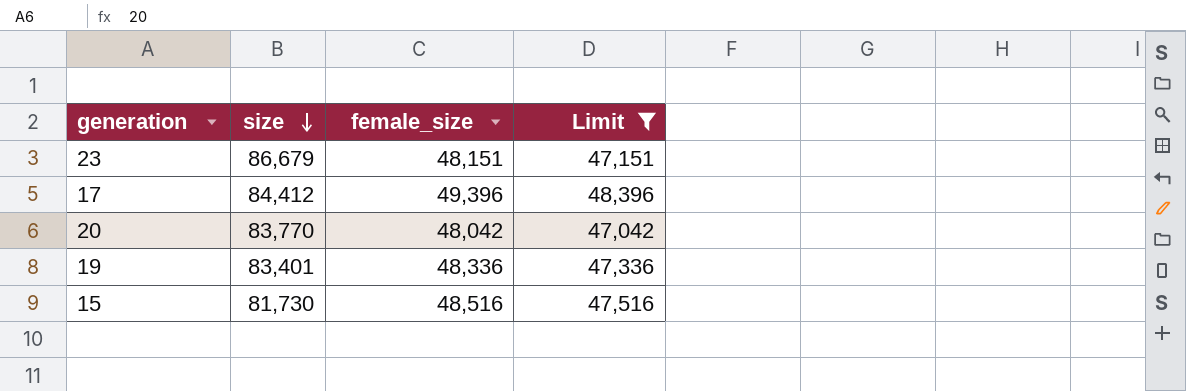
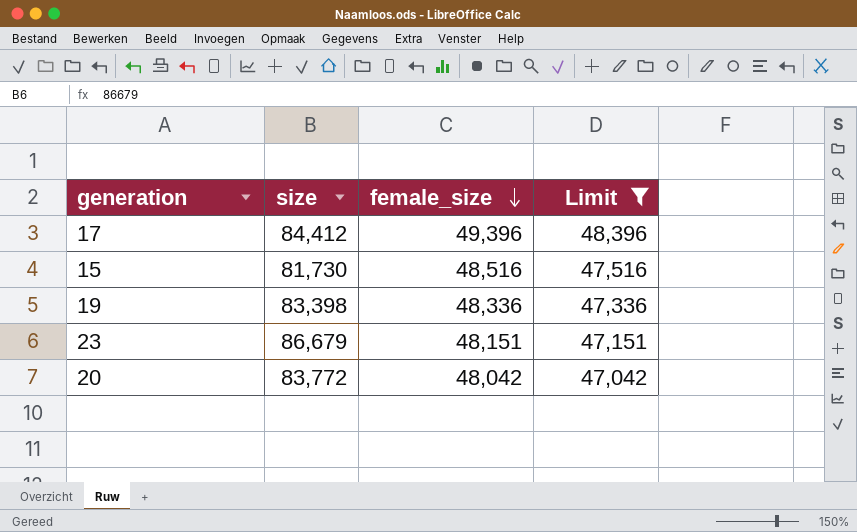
row order: size descending -> female_size descending
19 | size: 83,401 -> 83,398
20 | size: 83,770 -> 83,772

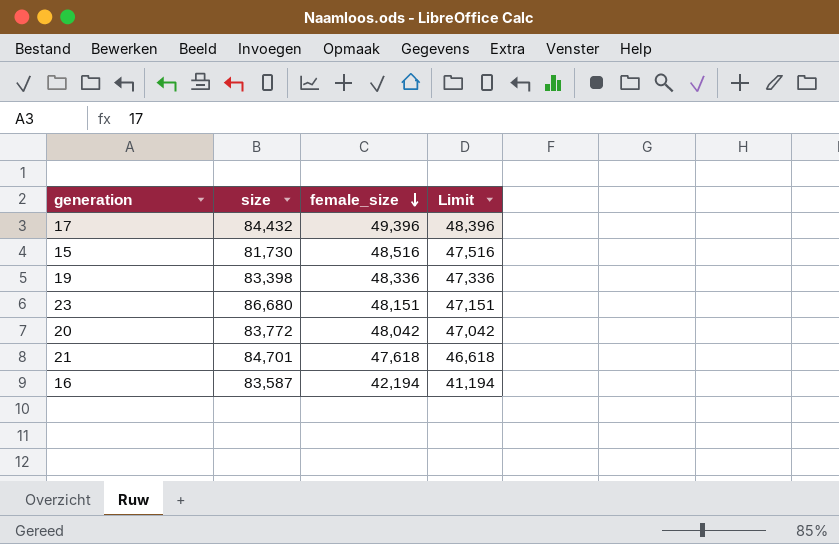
filter: Limit >= 47,042 -> none
17 | size: 84,412 -> 84,432
23 | size: 86,679 -> 86,680

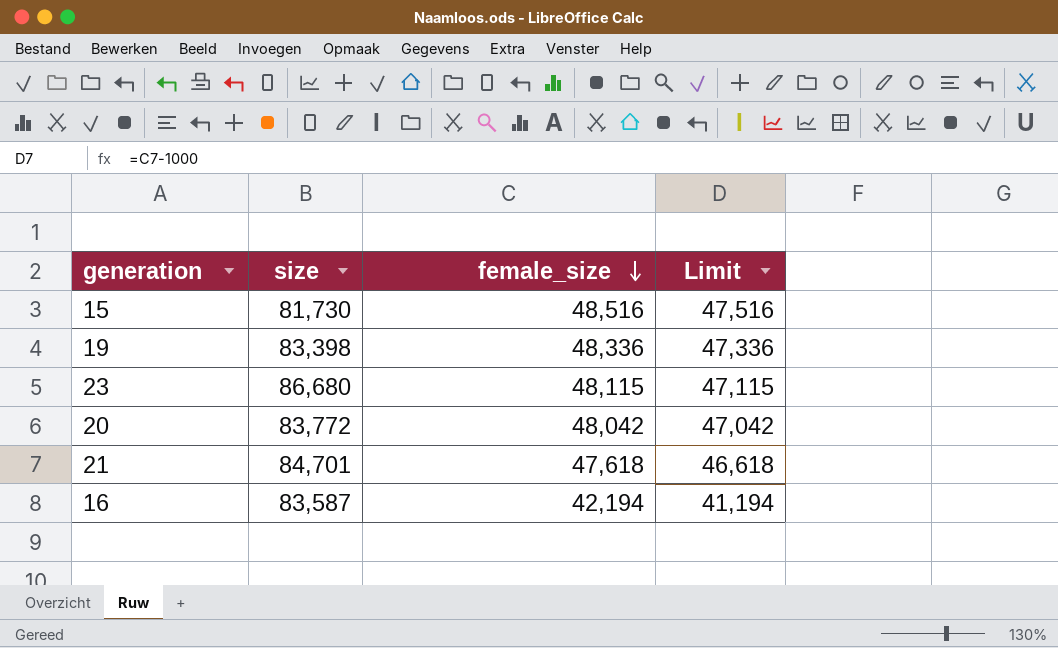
row 17: 84,432 | 49,396 | 48,396 -> none
23 | female_size: 48,151 -> 48,115
23 | Limit: 47,151 -> 47,115

